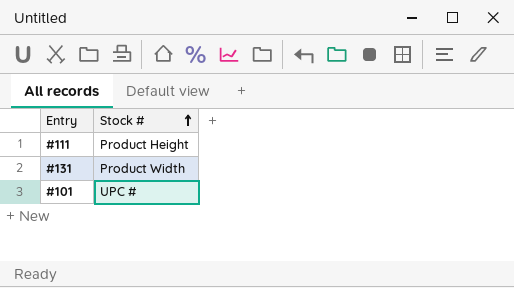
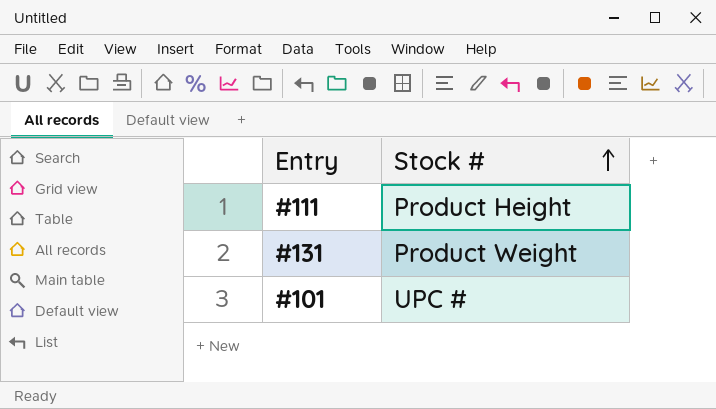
#131 | Stock #: Product Width -> Product Weight

